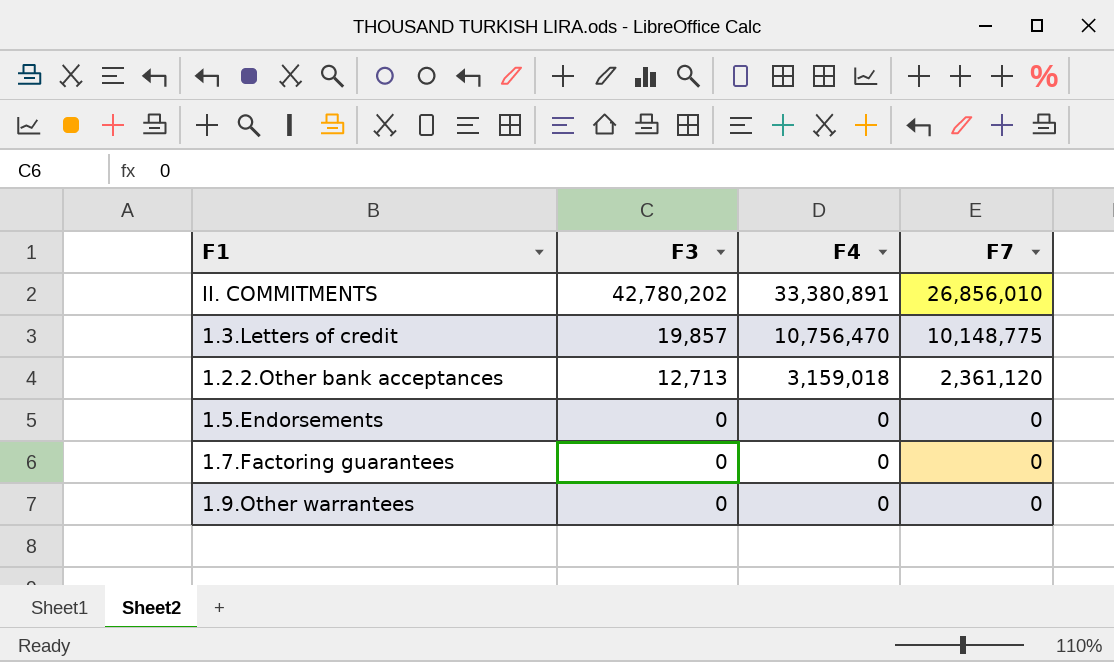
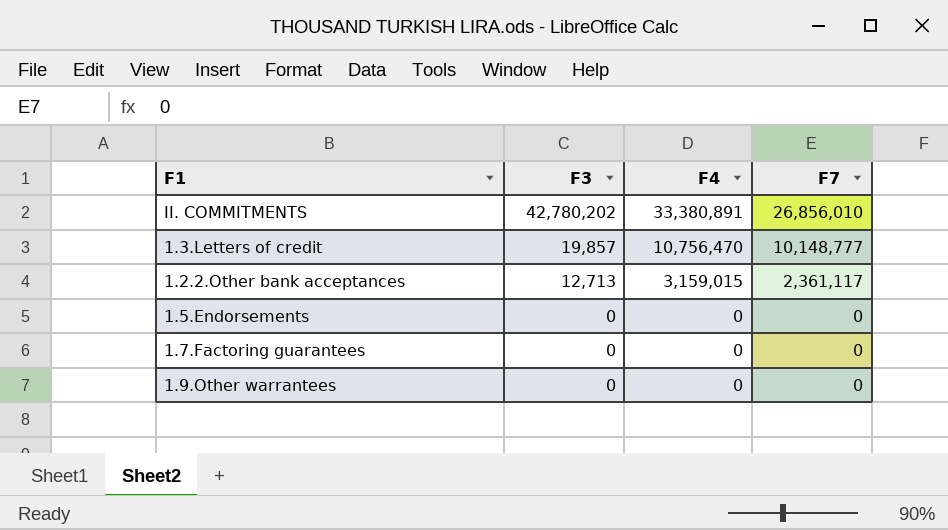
1.3.Letters of credit | F7: 10,148,775 -> 10,148,777
1.2.2.Other bank acceptances | F4: 3,159,018 -> 3,159,015
1.2.2.Other bank acceptances | F7: 2,361,120 -> 2,361,117

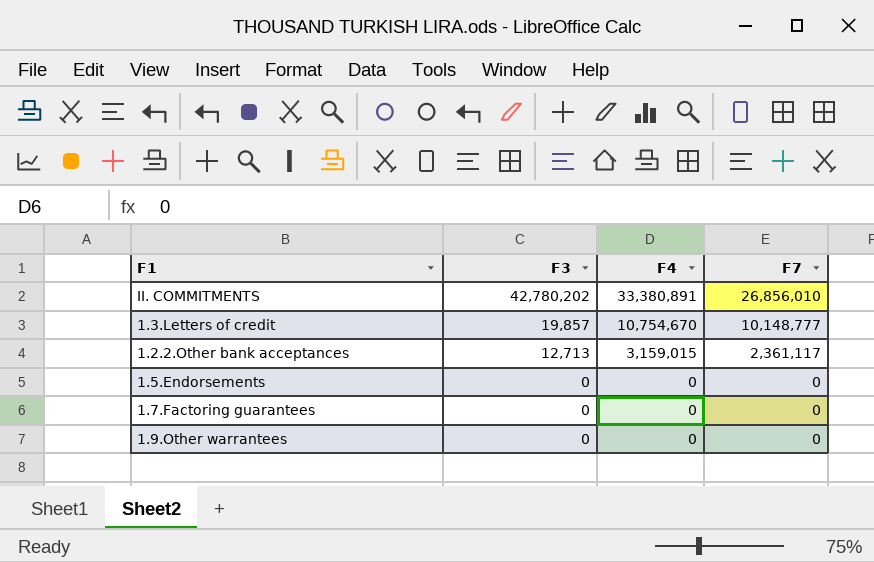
1.3.Letters of credit | F4: 10,756,470 -> 10,754,670

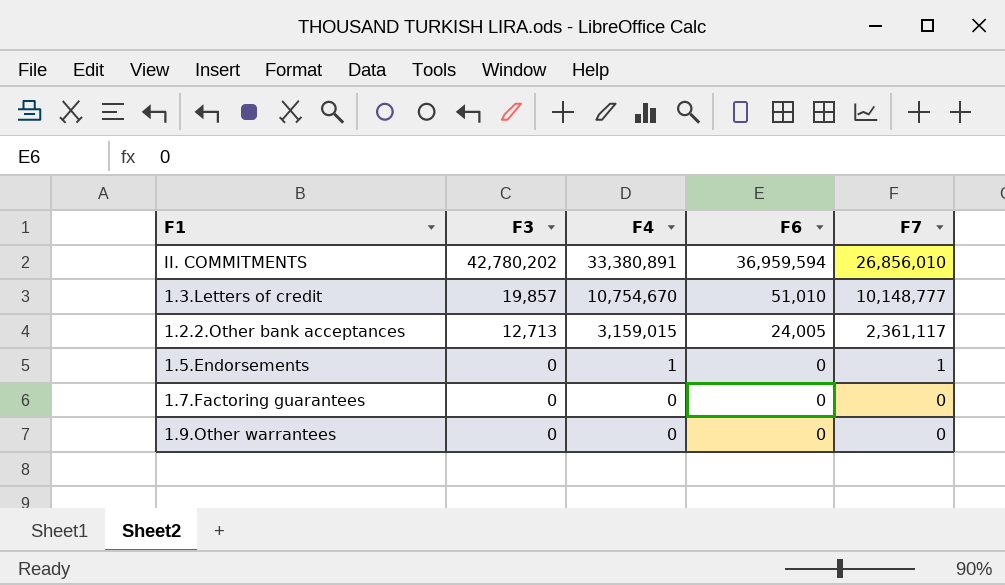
column F6 | position: none -> 4
1.5.Endorsements | F4: 0 -> 1
1.5.Endorsements | F7: 0 -> 1

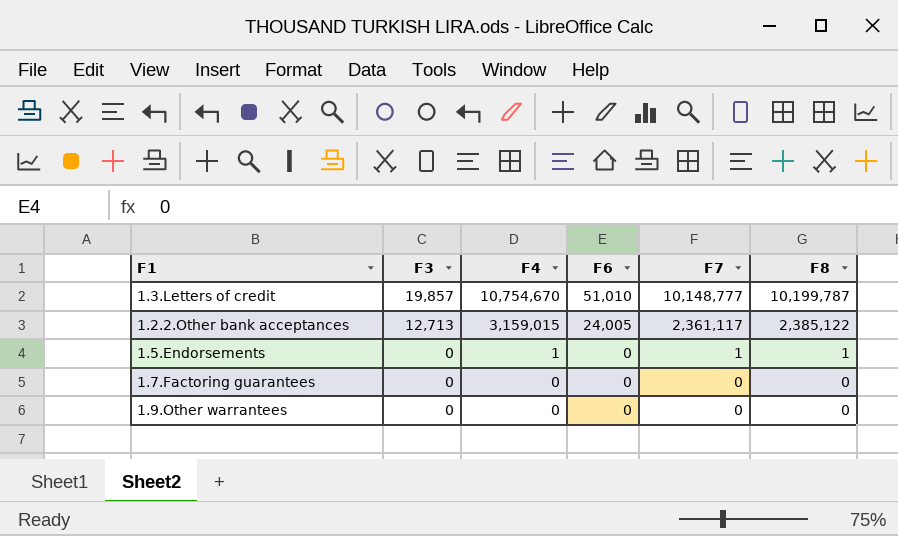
column F8 | formula: none -> [F6] + [F7]
row II. COMMITMENTS: 42,780,202 | 33,380,891 | 36,959,594 | 26,856,010 -> none

